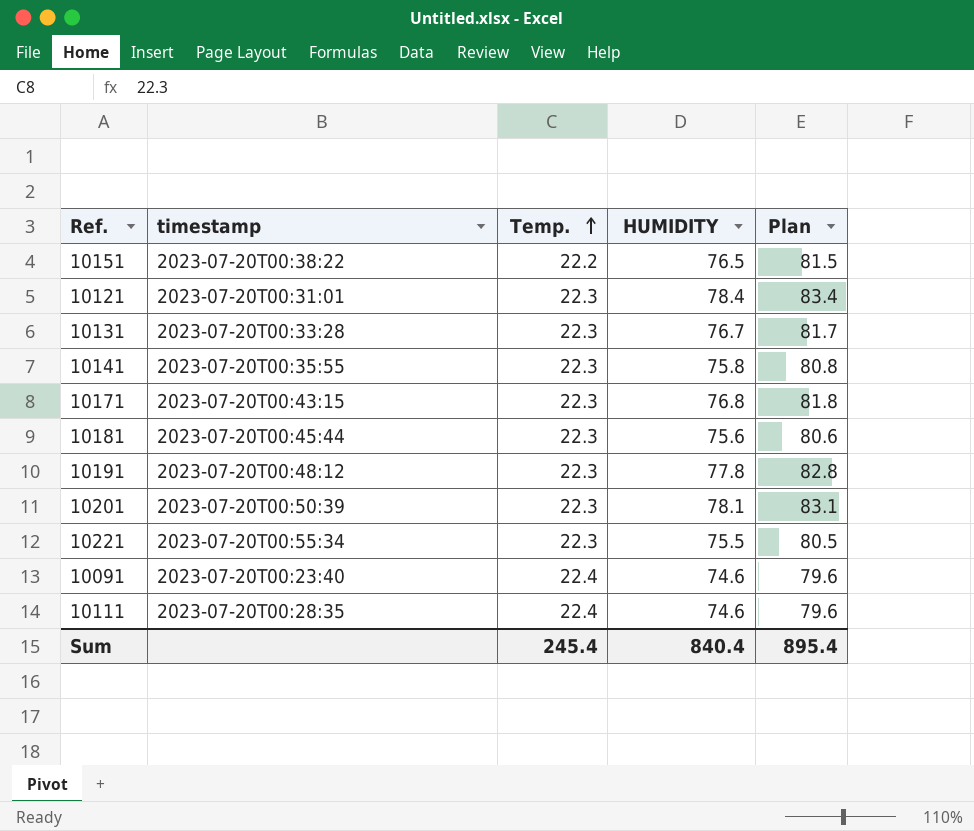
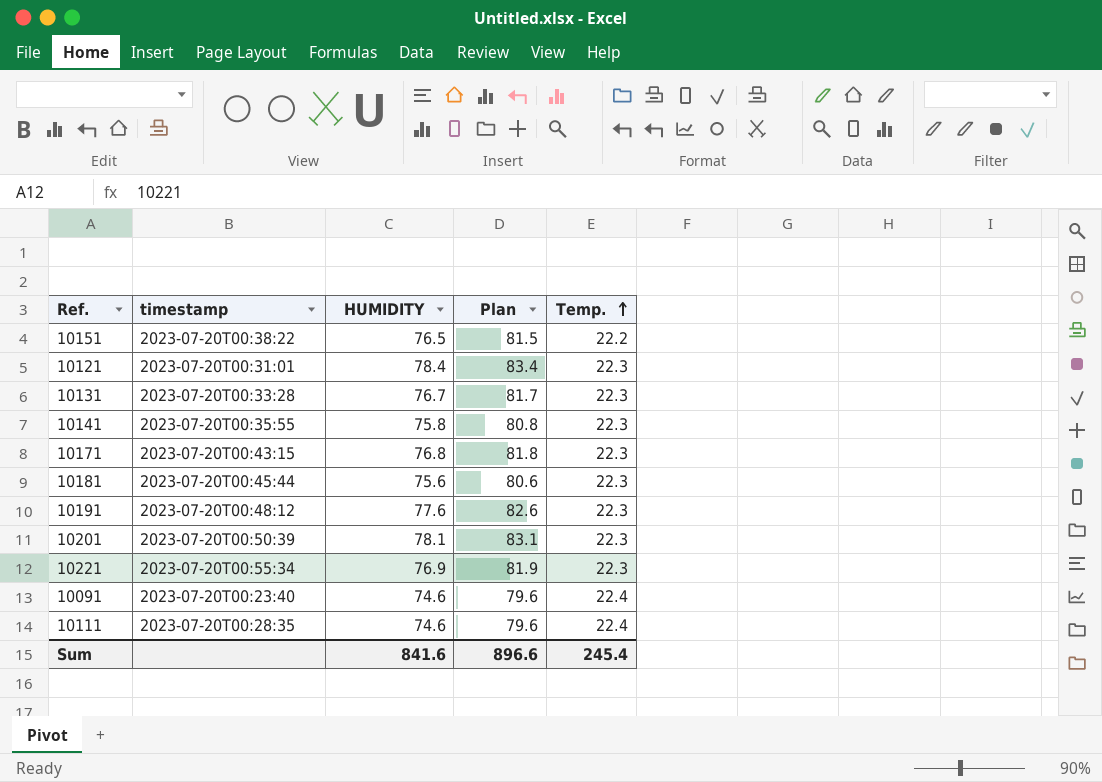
column Temp. | position: 3 -> 5
10191 | HUMIDITY: 77.8 -> 77.6
10191 | Plan: 82.8 -> 82.6
10221 | HUMIDITY: 75.5 -> 76.9
10221 | Plan: 80.5 -> 81.9
Sum | HUMIDITY: 840.4 -> 841.6
Sum | Plan: 895.4 -> 896.6

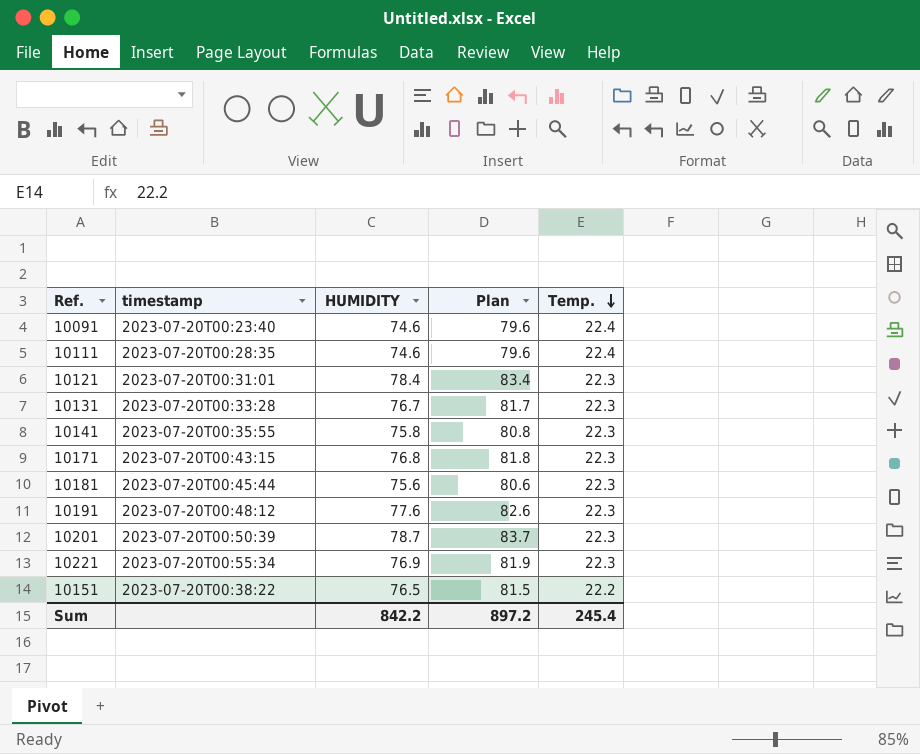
row order: Temp. ascending -> Temp. descending
10201 | HUMIDITY: 78.1 -> 78.7
10201 | Plan: 83.1 -> 83.7
Sum | HUMIDITY: 841.6 -> 842.2
Sum | Plan: 896.6 -> 897.2

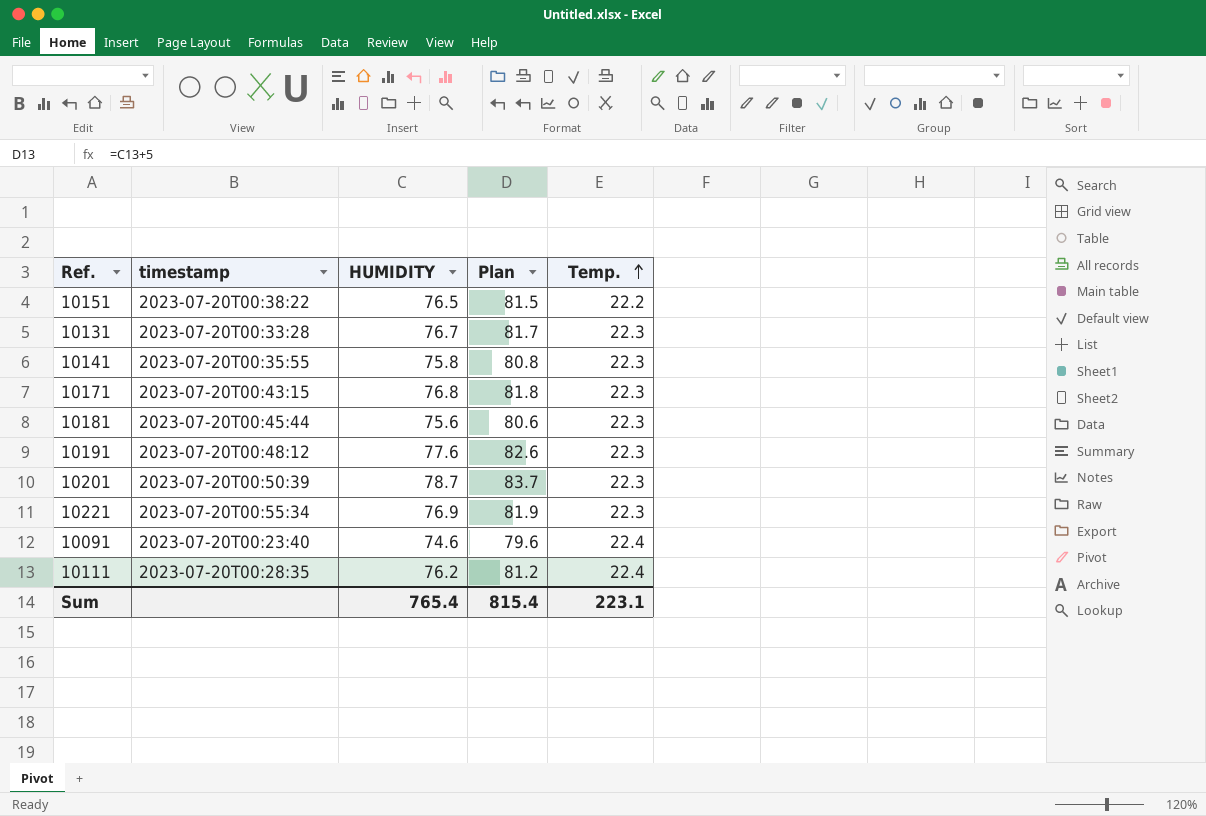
row order: Temp. descending -> Temp. ascending
row 10121: 2023-07-20T00:31:01 | 78.4 | 83.4 | 22.3 -> none
10111 | HUMIDITY: 74.6 -> 76.2
10111 | Plan: 79.6 -> 81.2
Sum | HUMIDITY: 842.2 -> 765.4
Sum | Plan: 897.2 -> 815.4
Sum | Temp.: 245.4 -> 223.1

